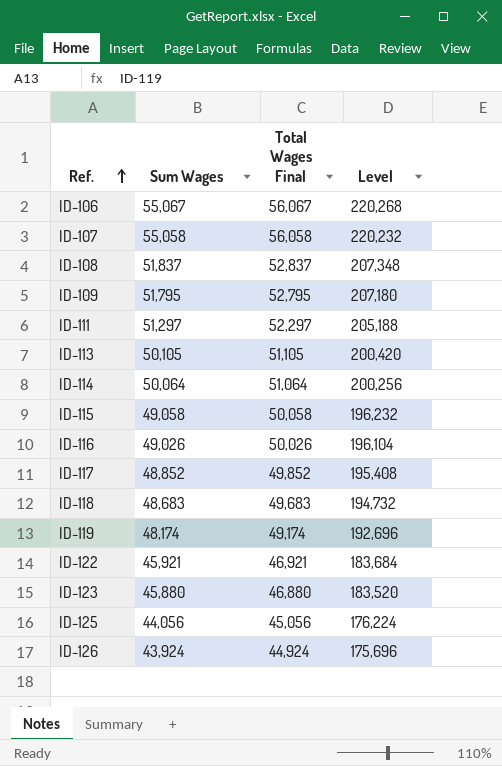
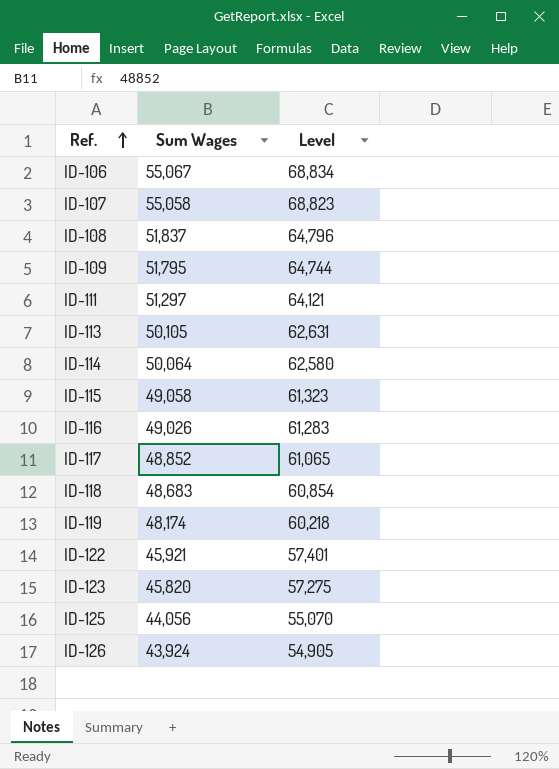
column Total Wages Final | formula: [Sum Wages] + 1000 -> none
column Level | formula: [Sum Wages] * 4 -> [Sum Wages] * 1.25
ID-123 | Sum Wages: 45,880 -> 45,820

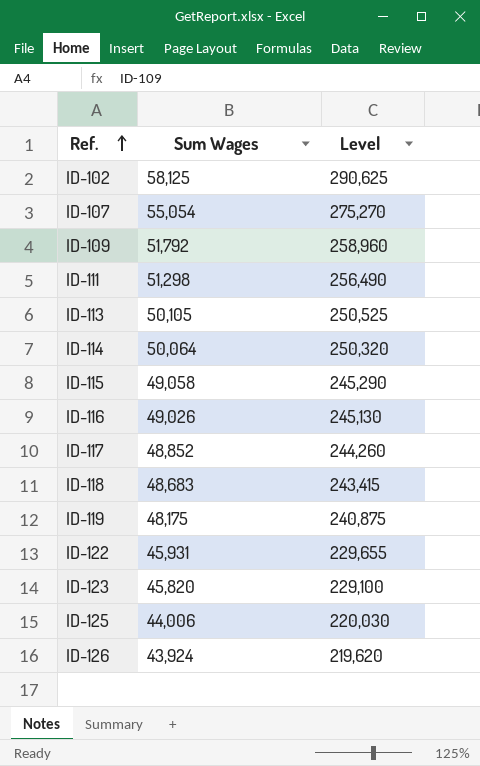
column Level | formula: [Sum Wages] * 1.25 -> [Sum Wages] * 5
row ID-106: 55,067 | 68,834 -> none
row ID-108: 51,837 | 64,796 -> none
row ID-102: none -> 58,125 | 290,625
ID-107 | Sum Wages: 55,058 -> 55,054
ID-109 | Sum Wages: 51,795 -> 51,792
ID-111 | Sum Wages: 51,297 -> 51,298
ID-119 | Sum Wages: 48,174 -> 48,175
ID-122 | Sum Wages: 45,921 -> 45,931
ID-125 | Sum Wages: 44,056 -> 44,006

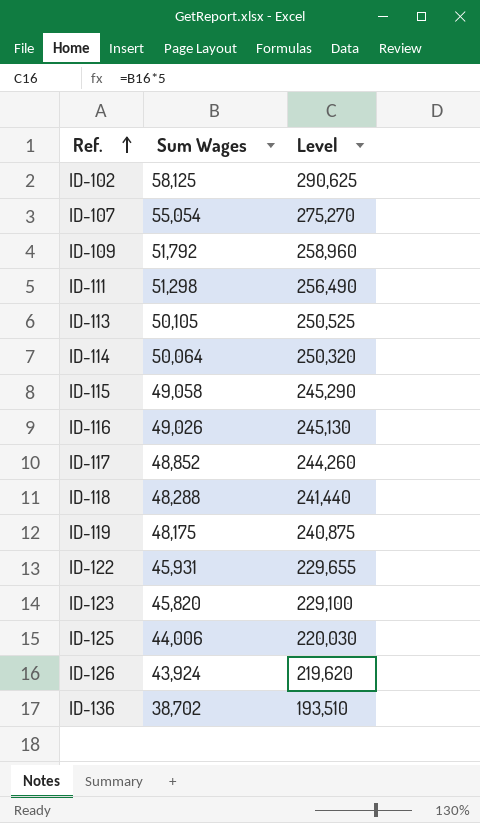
ID-118 | Sum Wages: 48,683 -> 48,288
ID-118 | Level: 243,415 -> 241,440
row ID-136: none -> 38,702 | 193,510

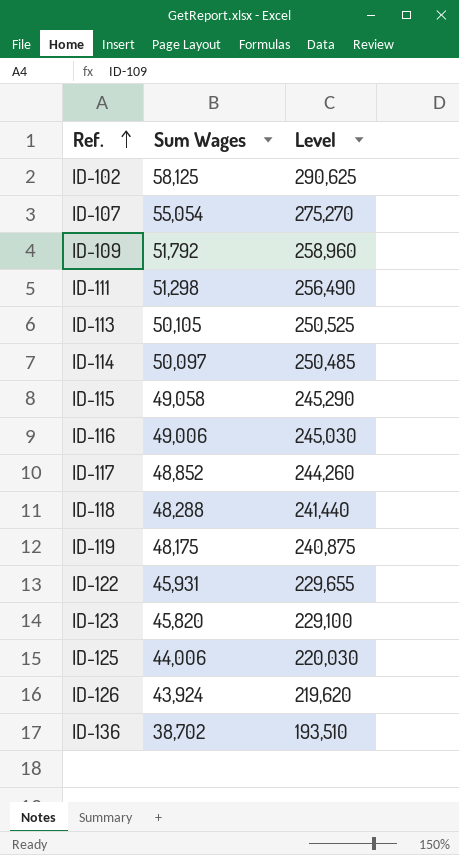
ID-114 | Sum Wages: 50,064 -> 50,097
ID-114 | Level: 250,320 -> 250,485
ID-116 | Sum Wages: 49,026 -> 49,006
ID-116 | Level: 245,130 -> 245,030

